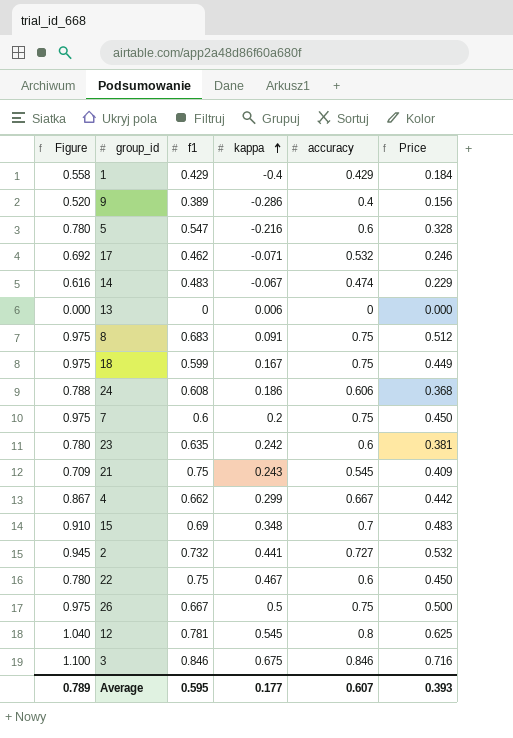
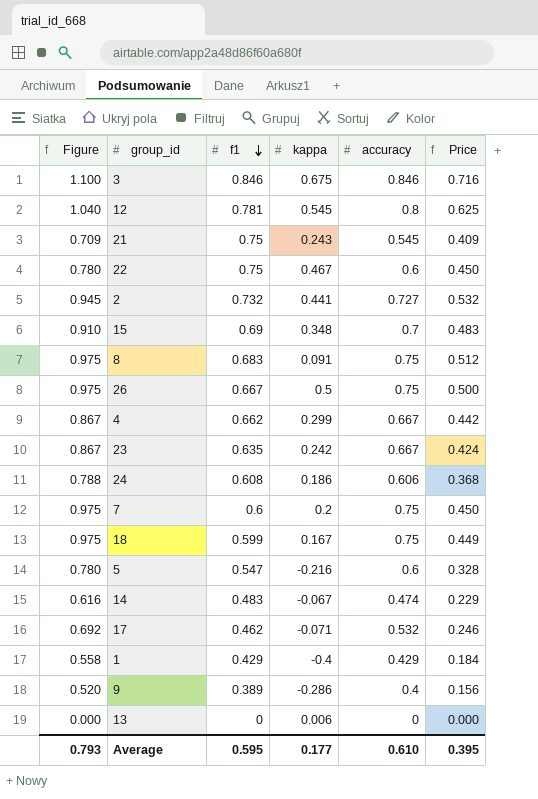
row order: kappa ascending -> f1 descending
23 | Figure: 0.780 -> 0.867
23 | accuracy: 0.6 -> 0.667
23 | Price: 0.381 -> 0.424
Average | Figure: 0.789 -> 0.793
Average | accuracy: 0.607 -> 0.610
Average | Price: 0.393 -> 0.395

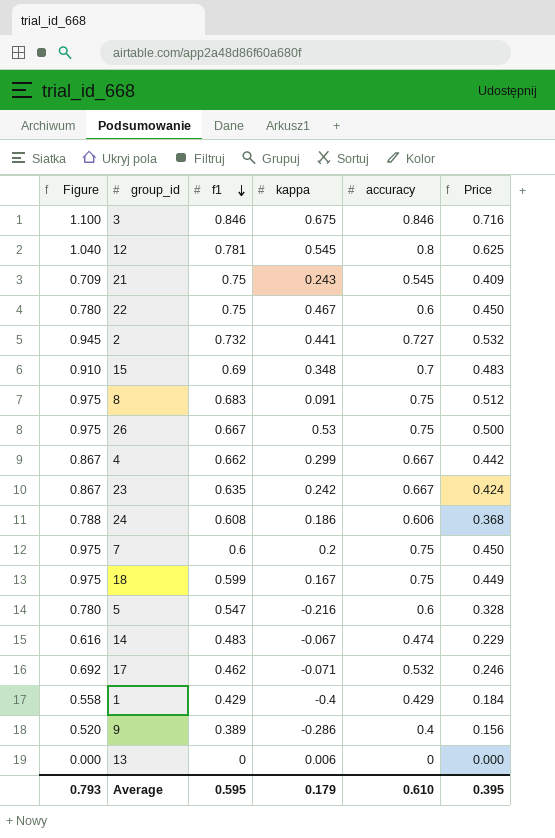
26 | kappa: 0.5 -> 0.53
Average | kappa: 0.177 -> 0.179

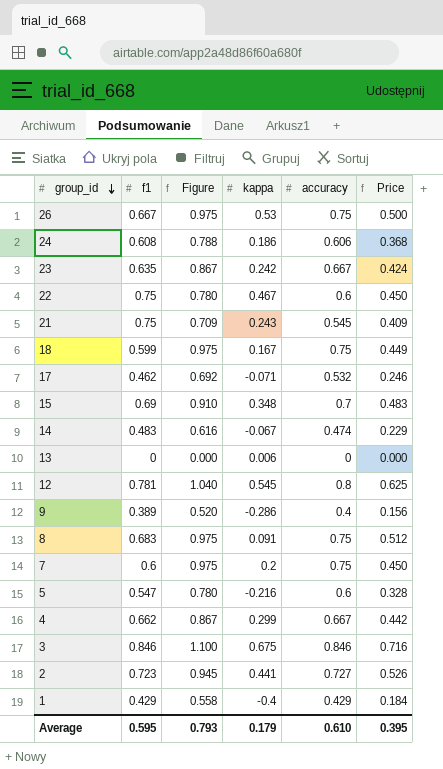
row order: f1 descending -> group_id descending
column Figure | position: 1 -> 3
2 | f1: 0.732 -> 0.723
2 | Price: 0.532 -> 0.526

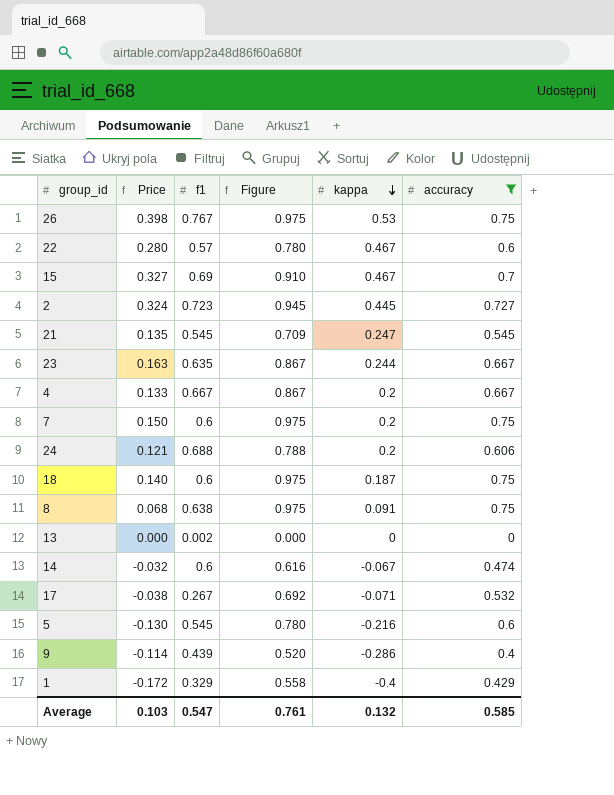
filter: none -> accuracy <= 0.75
row order: group_id descending -> kappa descending
column Price | formula: [f1] * [accuracy] -> [kappa] * [accuracy]
column Price | position: 6 -> 2
26 | f1: 0.667 -> 0.767
22 | f1: 0.75 -> 0.57
15 | kappa: 0.348 -> 0.467
2 | kappa: 0.441 -> 0.445
21 | f1: 0.75 -> 0.545
21 | kappa: 0.243 -> 0.247
23 | kappa: 0.242 -> 0.244
4 | f1: 0.662 -> 0.667
4 | kappa: 0.299 -> 0.2
24 | f1: 0.608 -> 0.688
24 | kappa: 0.186 -> 0.2
18 | f1: 0.599 -> 0.6
18 | kappa: 0.167 -> 0.187
8 | f1: 0.683 -> 0.638
13 | f1: 0 -> 0.002
13 | kappa: 0.006 -> 0
14 | f1: 0.483 -> 0.6
17 | f1: 0.462 -> 0.267
5 | f1: 0.547 -> 0.545
9 | f1: 0.389 -> 0.439
1 | f1: 0.429 -> 0.329
Average | Price: 0.395 -> 0.103
Average | f1: 0.595 -> 0.547
Average | Figure: 0.793 -> 0.761
Average | kappa: 0.179 -> 0.132
Average | accuracy: 0.610 -> 0.585

